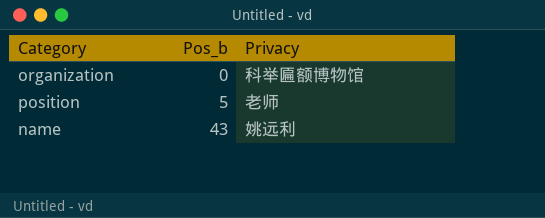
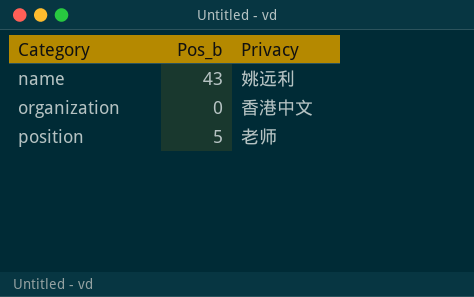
row order: Pos_b ascending -> Category ascending
organization | Privacy: 科举匾额博物馆 -> 香港中文

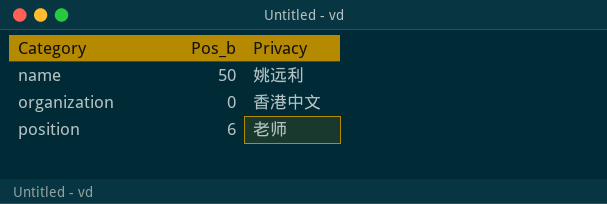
name | Pos_b: 43 -> 50
position | Pos_b: 5 -> 6

